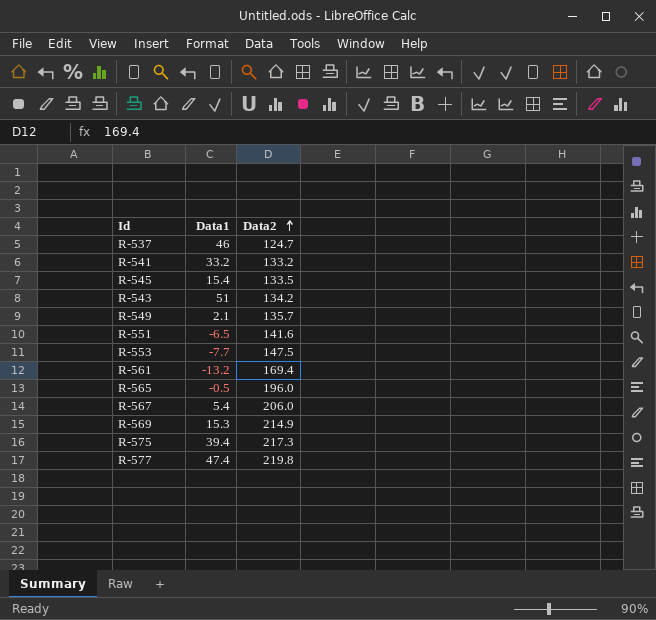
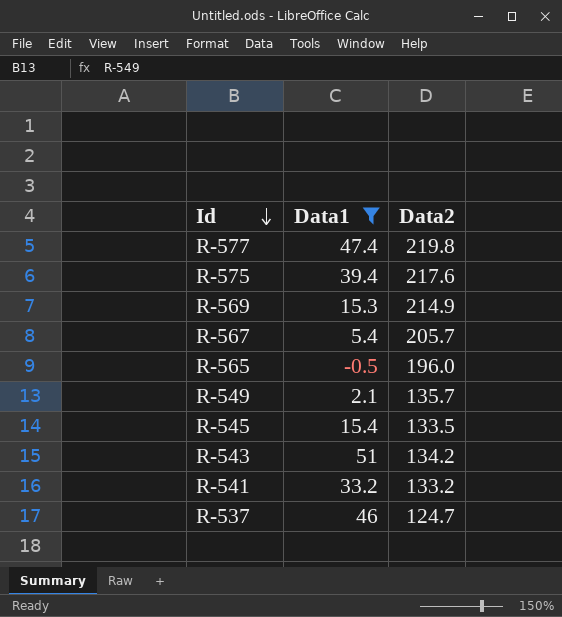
filter: none -> Data1 >= -0.5
row order: Data2 ascending -> Id descending
R-575 | Data2: 217.3 -> 217.6
R-567 | Data2: 206.0 -> 205.7

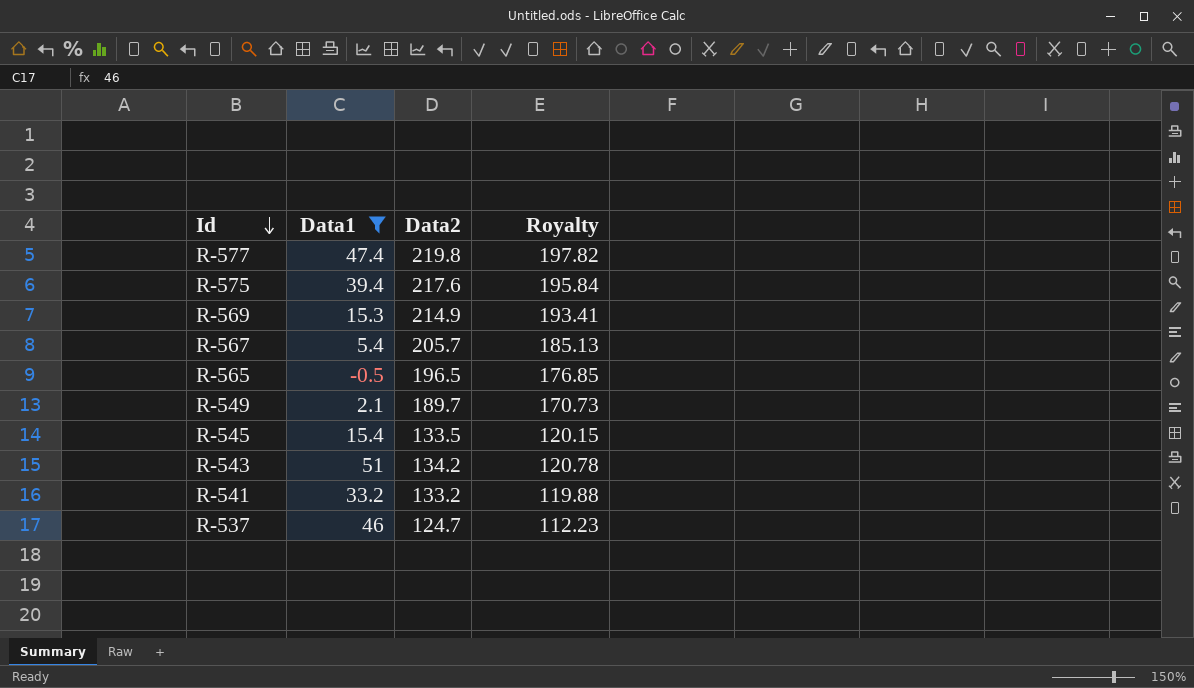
column Royalty | formula: none -> [Data2] * 0.9
R-565 | Data2: 196.0 -> 196.5
R-549 | Data2: 135.7 -> 189.7

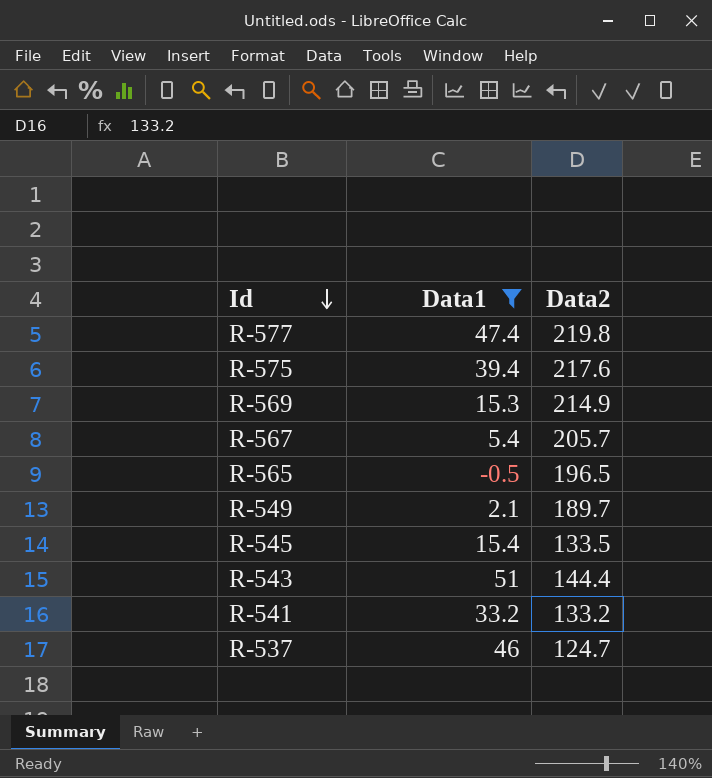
column Royalty | formula: [Data2] * 0.9 -> none
R-543 | Data2: 134.2 -> 144.4

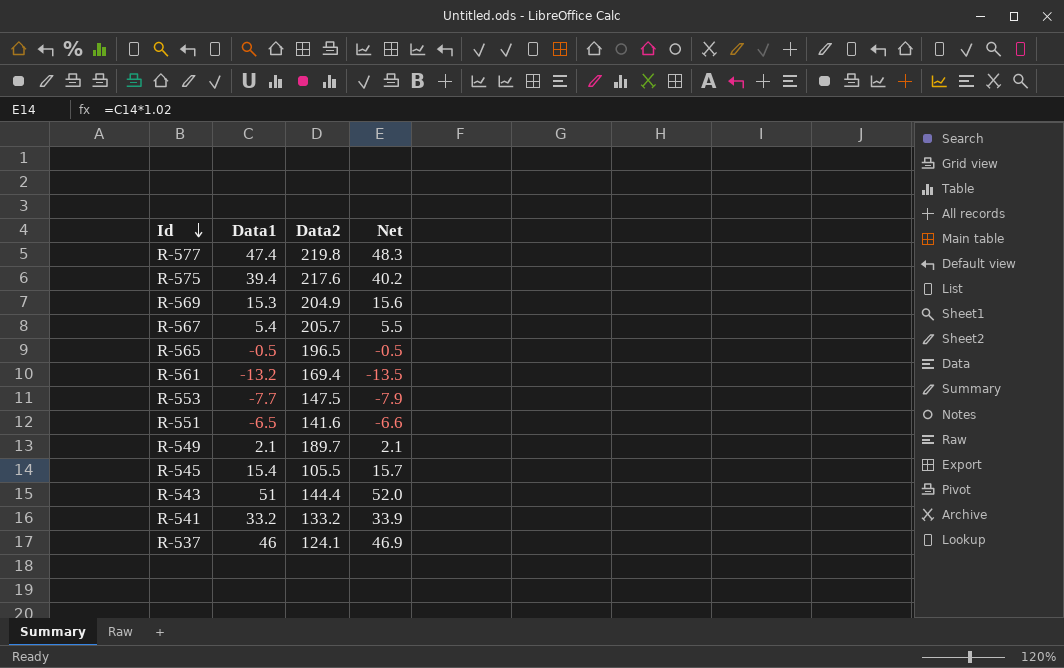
filter: Data1 >= -0.5 -> none
column Net | formula: none -> [Data1] * 1.02
R-569 | Data2: 214.9 -> 204.9
R-545 | Data2: 133.5 -> 105.5
R-537 | Data2: 124.7 -> 124.1

